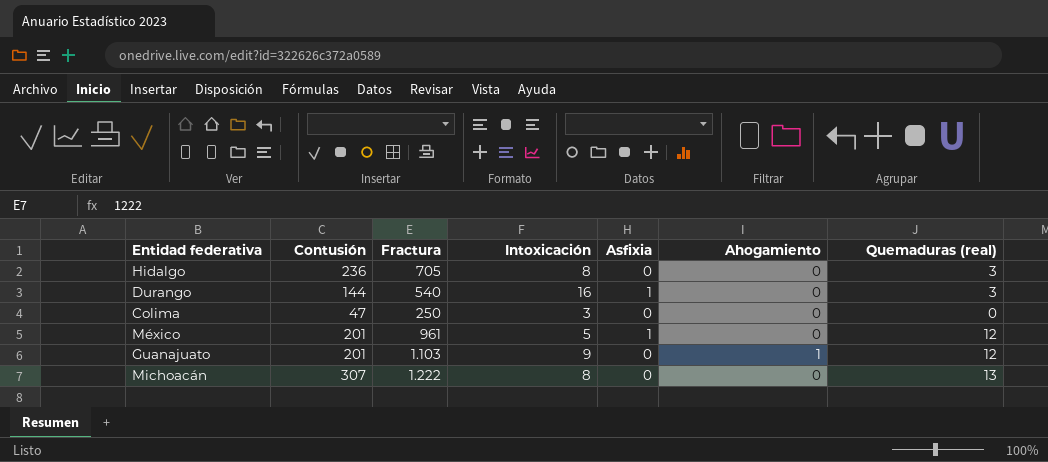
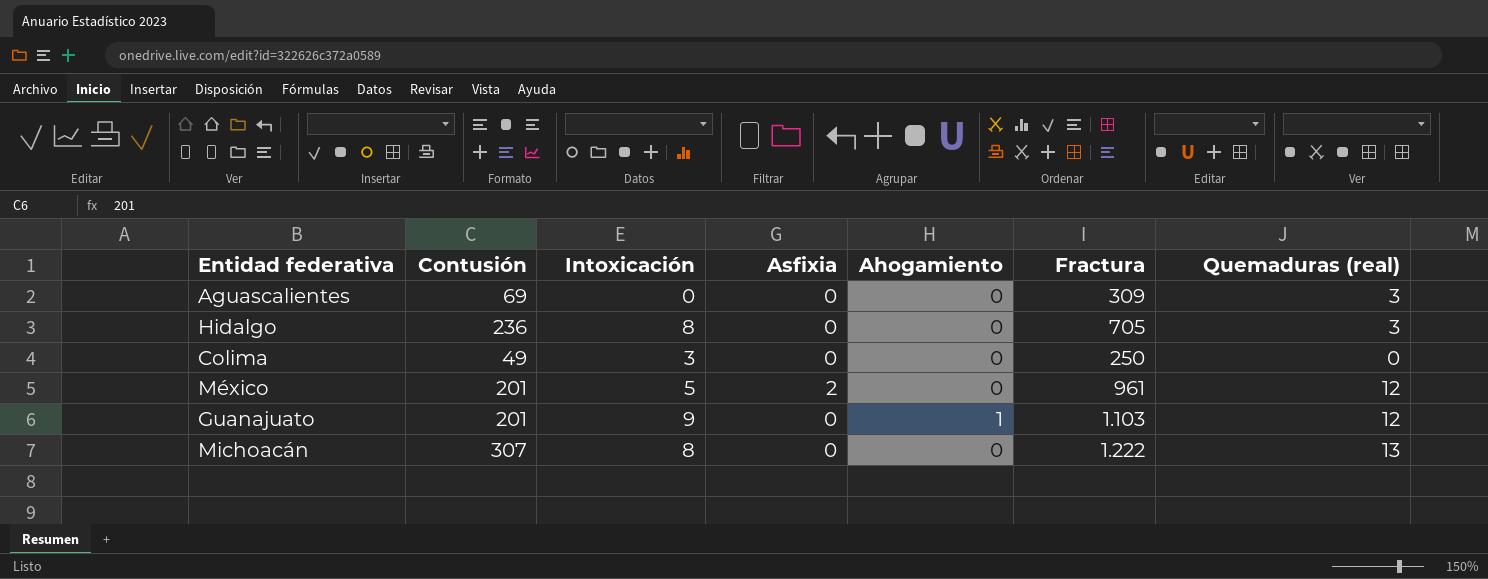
column Fractura | position: 3 -> 6
row Durango: 144 | 540 | 16 | 1 | 0 | 3 -> none
row Aguascalientes: none -> 69 | 0 | 0 | 0 | 309 | 3
Colima | Contusión: 47 -> 49
México | Asfixia: 1 -> 2

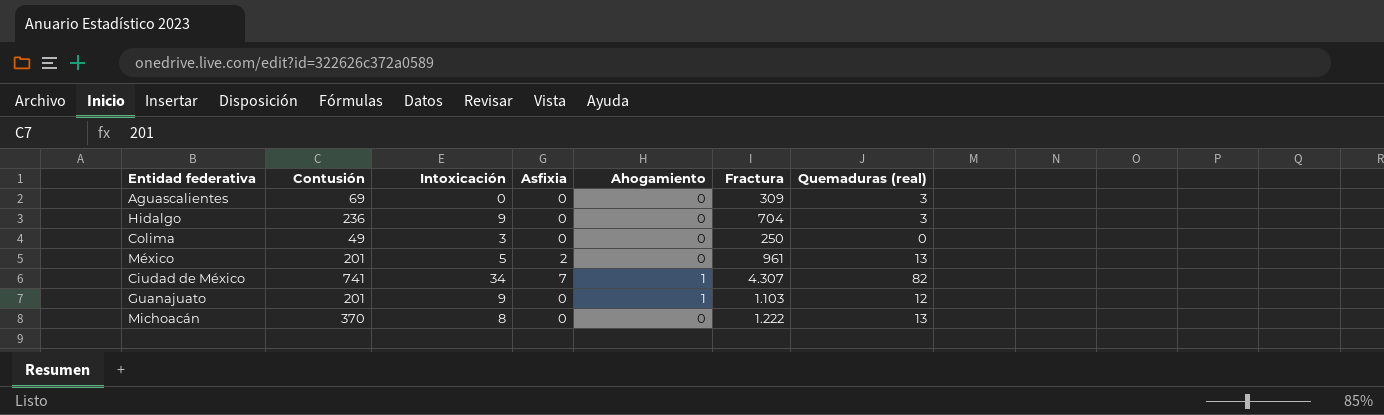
Hidalgo | Intoxicación: 8 -> 9
Hidalgo | Fractura: 705 -> 704
México | Quemaduras (real): 12 -> 13
row Ciudad de México: none -> 741 | 34 | 7 | 1 | 4.307 | 82
Michoacán | Contusión: 307 -> 370

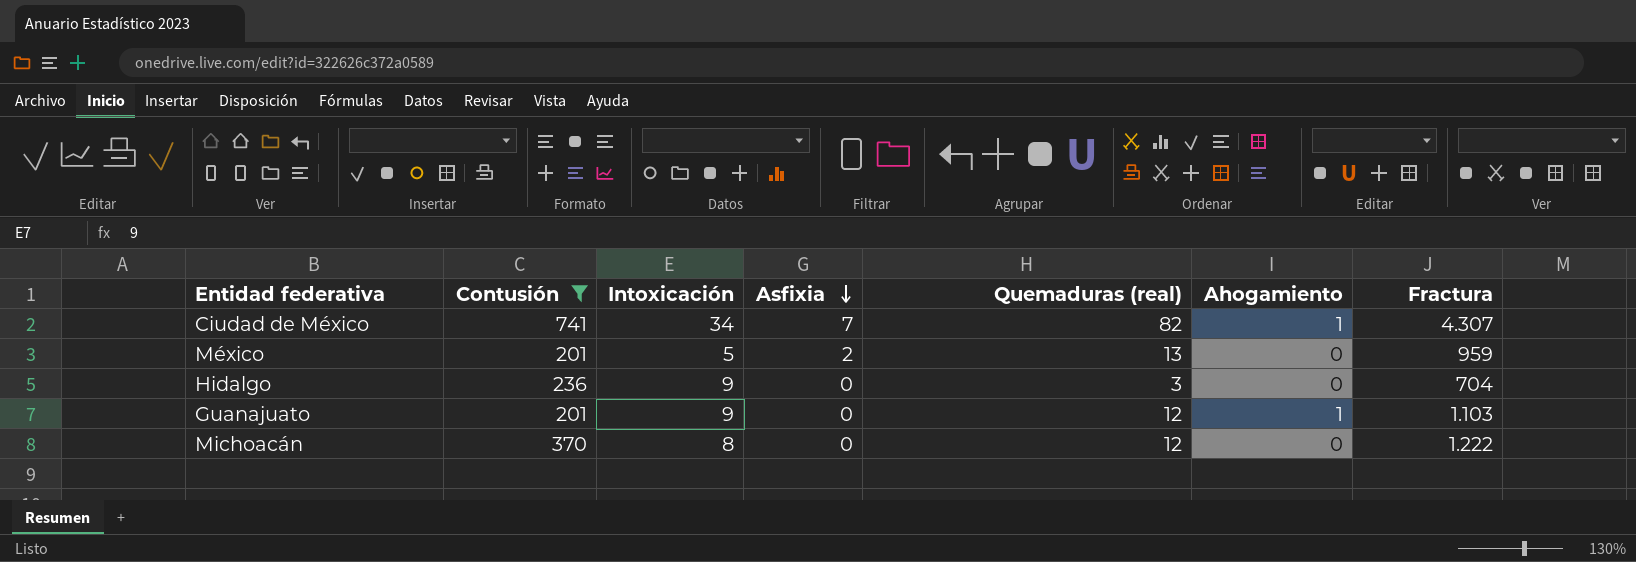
filter: none -> Contusión >= 201
row order: none -> Asfixia descending
column Quemaduras (real) | position: 7 -> 5
México | Fractura: 961 -> 959
Michoacán | Quemaduras (real): 13 -> 12

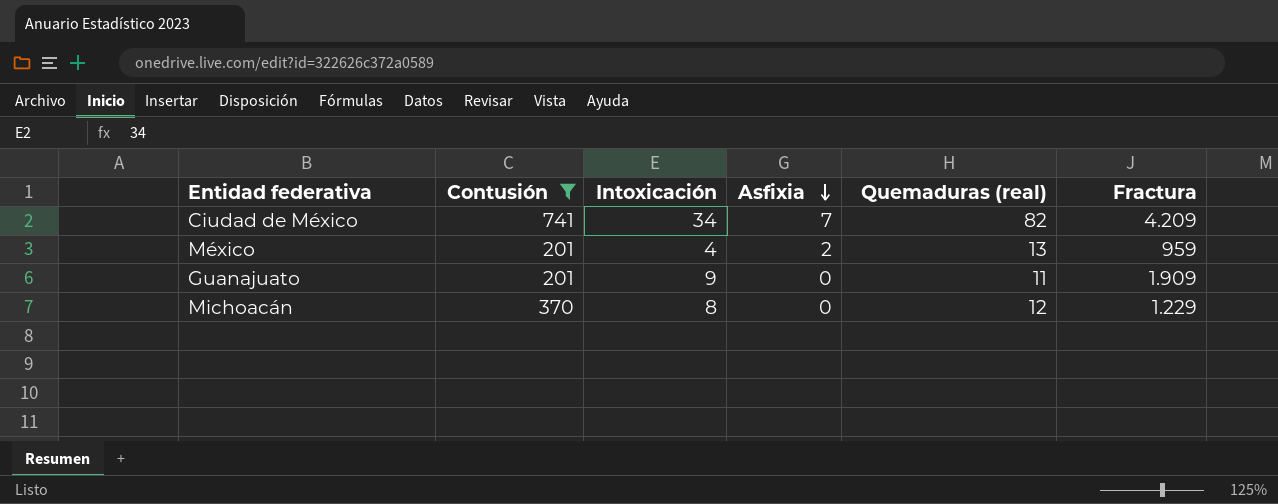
column Ahogamiento | position: 6 -> none
row Hidalgo: 236 | 9 | 0 | 3 | 0 | 704 -> none
Ciudad de México | Fractura: 4.307 -> 4.209
México | Intoxicación: 5 -> 4
Guanajuato | Quemaduras (real): 12 -> 11
Guanajuato | Fractura: 1.103 -> 1.909
Michoacán | Fractura: 1.222 -> 1.229

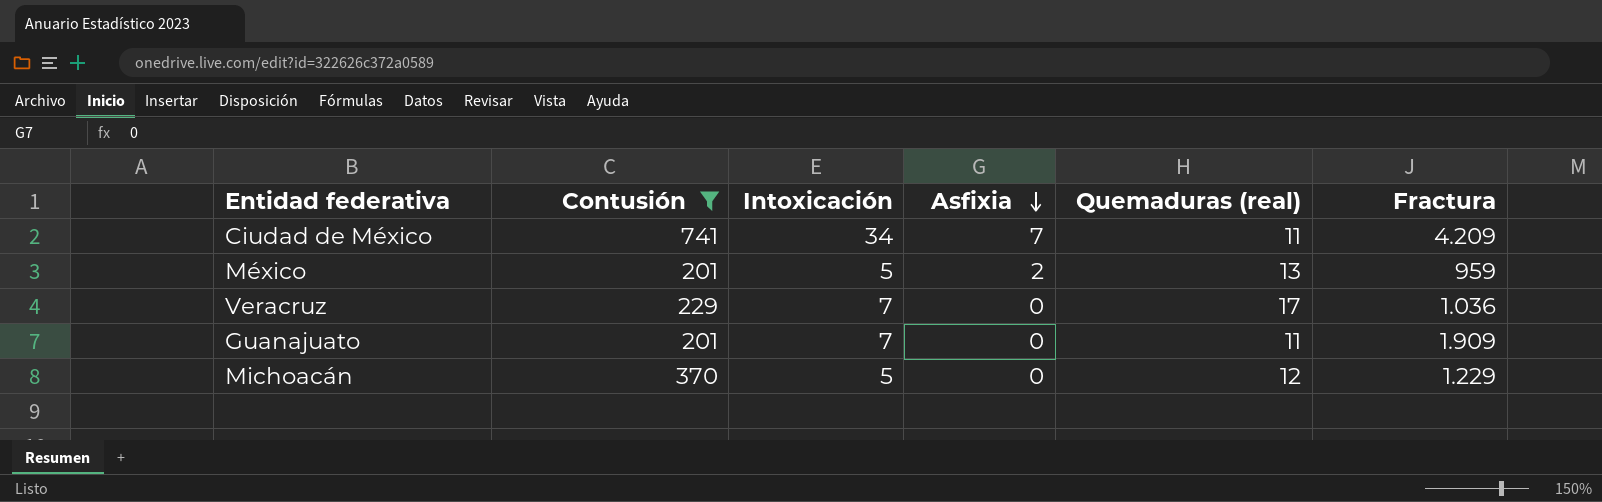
Ciudad de México | Quemaduras (real): 82 -> 11
México | Intoxicación: 4 -> 5
row Veracruz: none -> 229 | 7 | 0 | 17 | 1.036
Guanajuato | Intoxicación: 9 -> 7
Michoacán | Intoxicación: 8 -> 5

